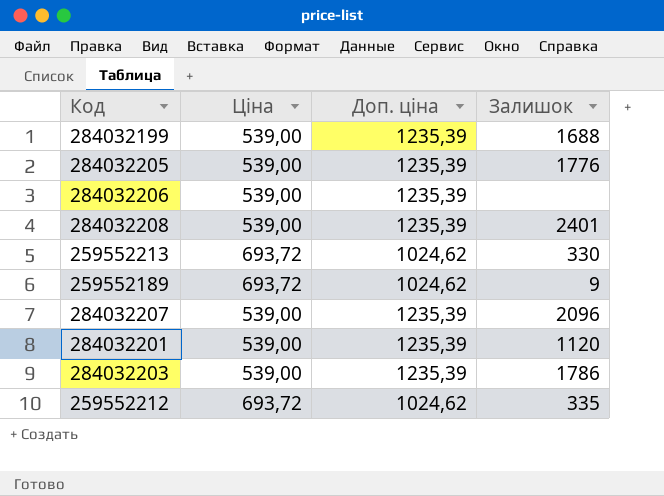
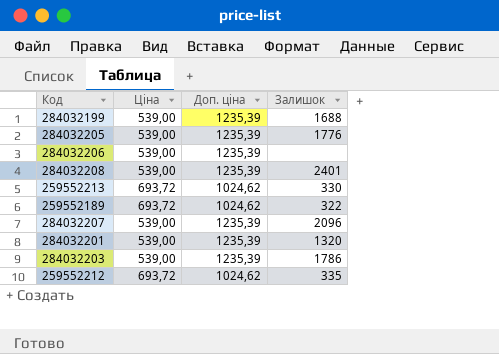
259552189 | Залишок: 9 -> 322
284032201 | Залишок: 1120 -> 1320

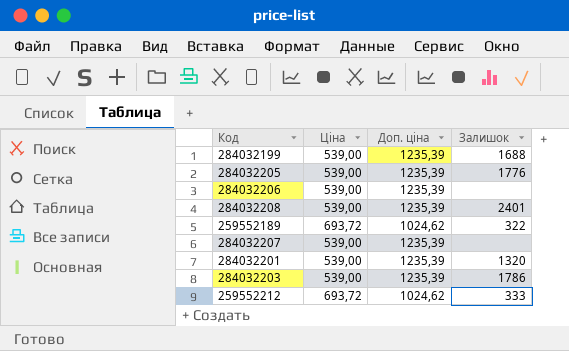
row 259552213: 693,72 | 1024,62 | 330 -> none
284032207 | Залишок: 2096 -> none
259552212 | Залишок: 335 -> 333

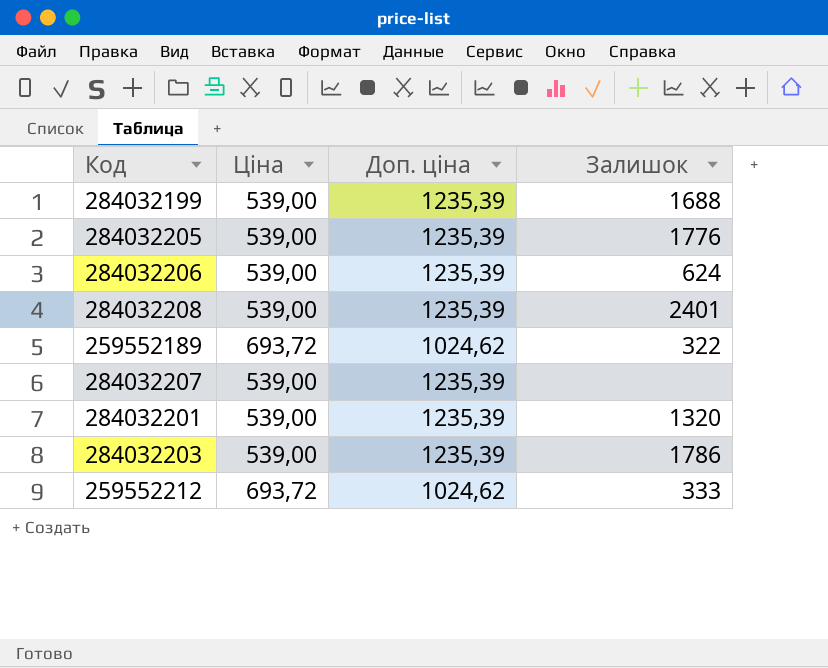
284032206 | Залишок: none -> 624

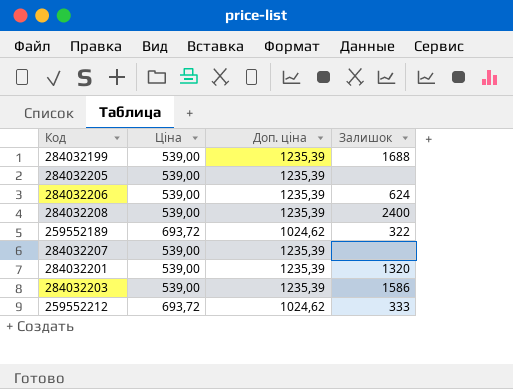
284032205 | Залишок: 1776 -> none
284032208 | Залишок: 2401 -> 2400
284032203 | Залишок: 1786 -> 1586

